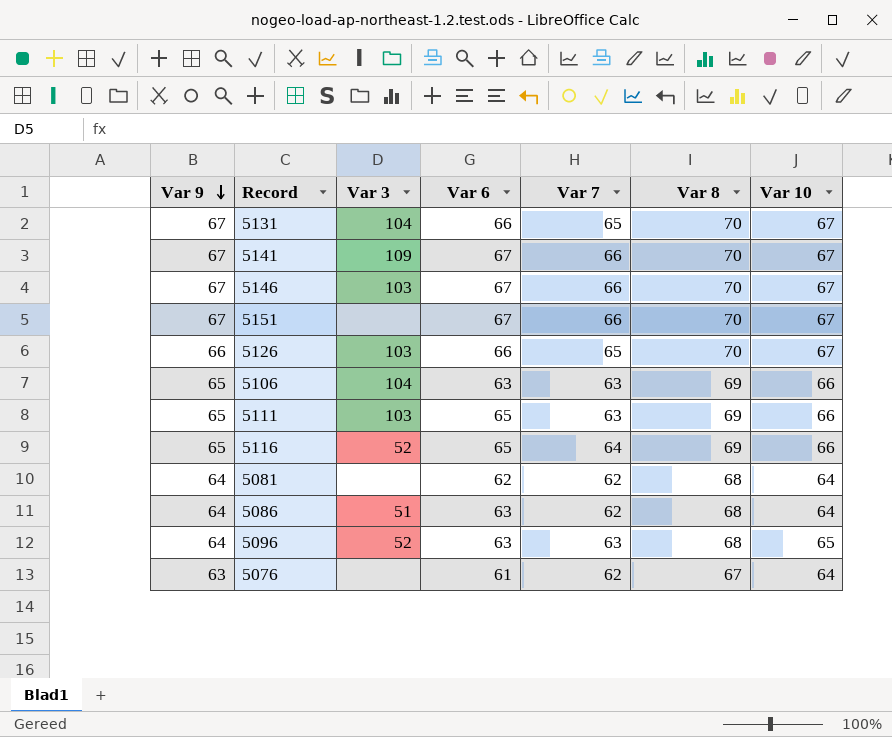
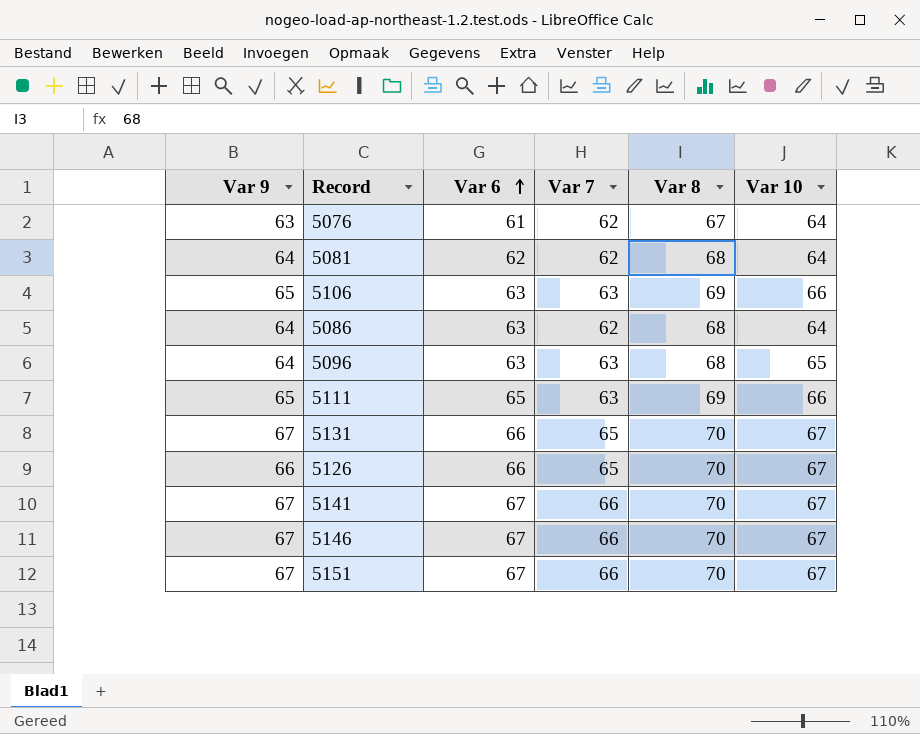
row order: Var 9 descending -> Var 6 ascending
column Var 3 | position: 3 -> none
row 5116: 65 | 52 | 65 | 64 | 69 | 66 -> none

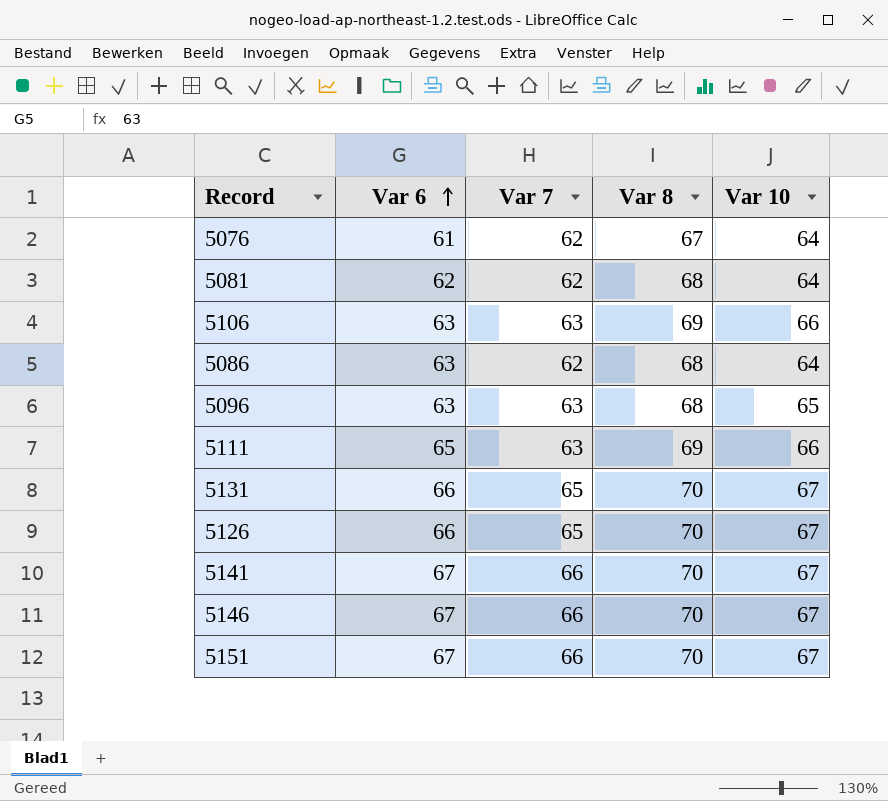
column Var 9 | position: 1 -> none

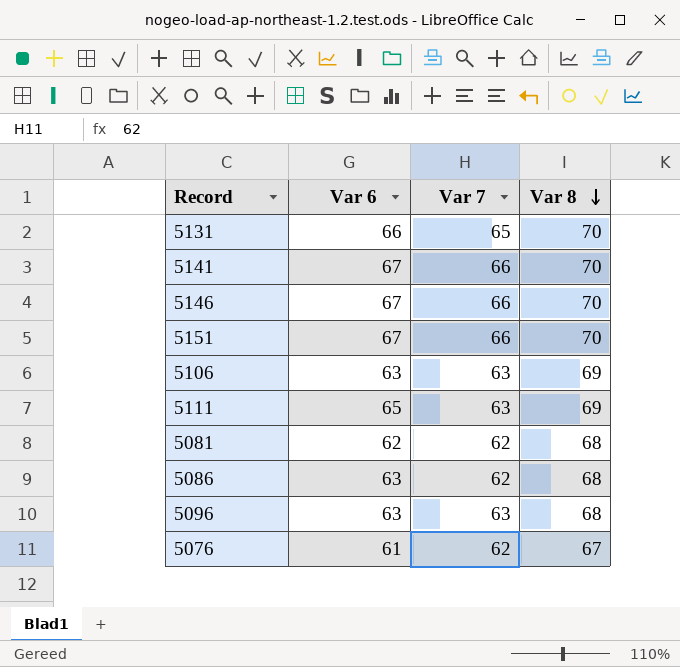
row order: Var 6 ascending -> Var 8 descending
column Var 10 | position: 5 -> none
row 5126: 66 | 65 | 70 | 67 -> none

